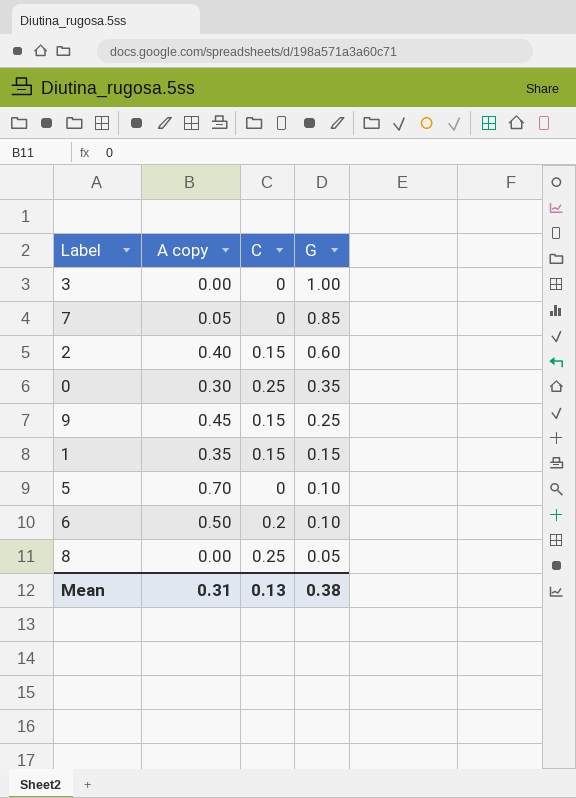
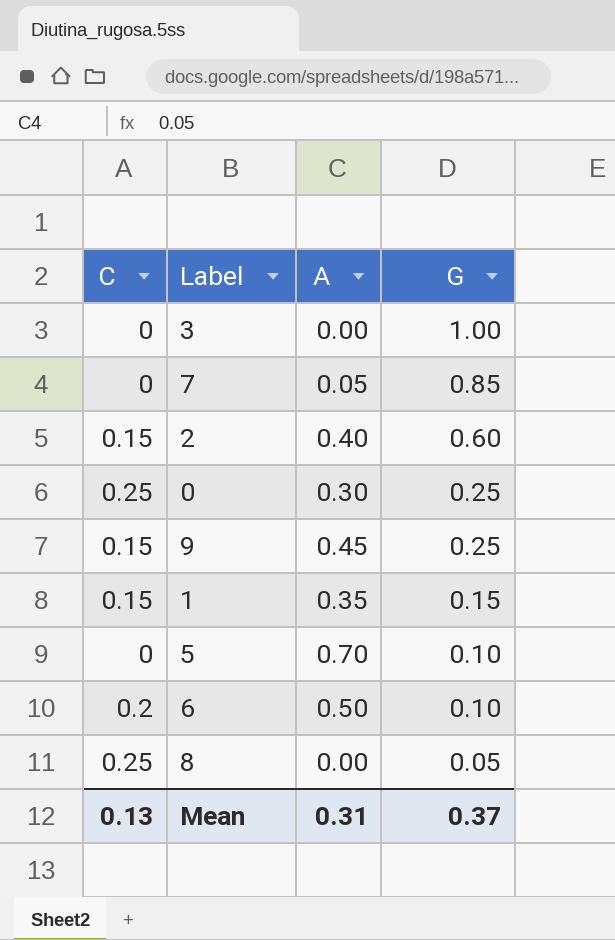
column C | position: 3 -> 1
column name: A copy -> A
0 | G: 0.35 -> 0.25
Mean | G: 0.38 -> 0.37

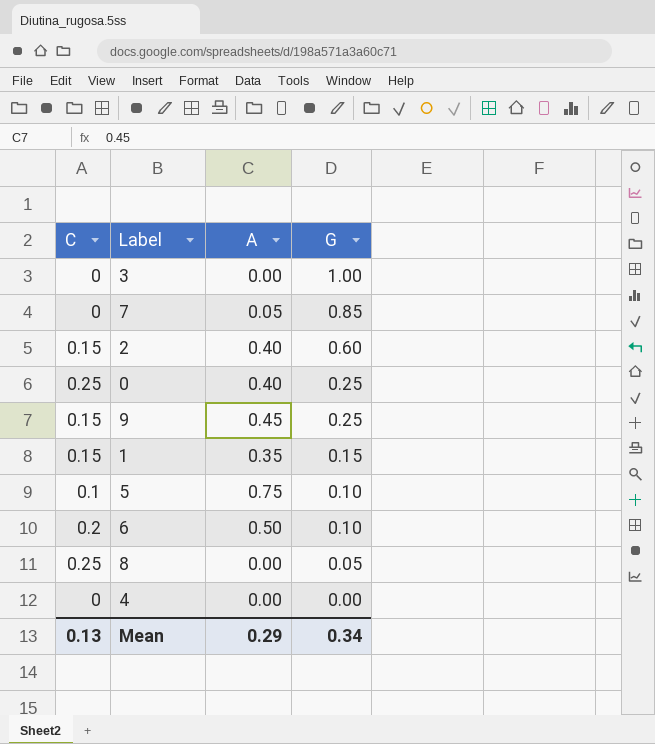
0 | A: 0.30 -> 0.40
5 | C: 0 -> 0.1
5 | A: 0.70 -> 0.75
row 4: none -> 0 | 0.00 | 0.00
Mean | A: 0.31 -> 0.29
Mean | G: 0.37 -> 0.34

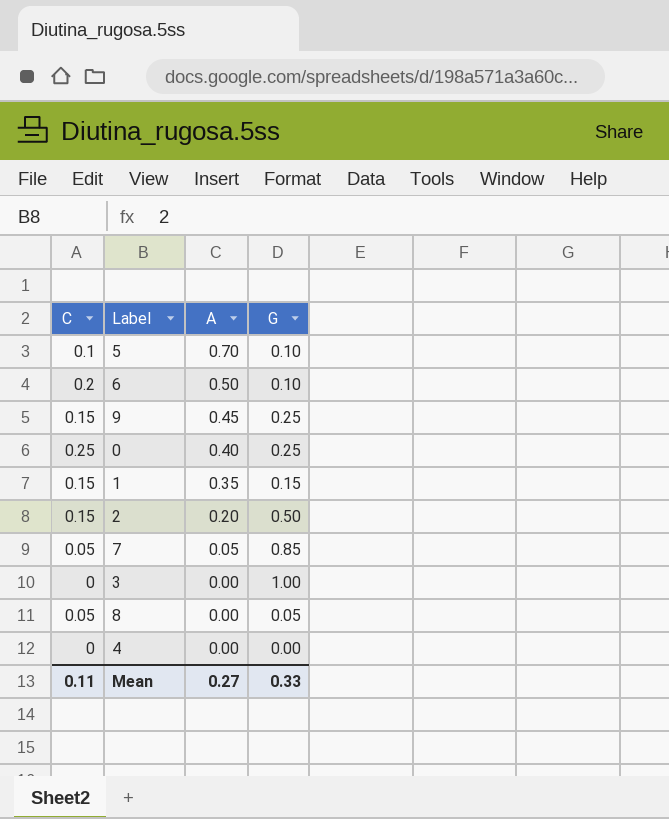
row order: G descending -> A descending
5 | A: 0.75 -> 0.70
2 | A: 0.40 -> 0.20
2 | G: 0.60 -> 0.50
7 | C: 0 -> 0.05
8 | C: 0.25 -> 0.05
Mean | C: 0.13 -> 0.11
Mean | A: 0.29 -> 0.27
Mean | G: 0.34 -> 0.33

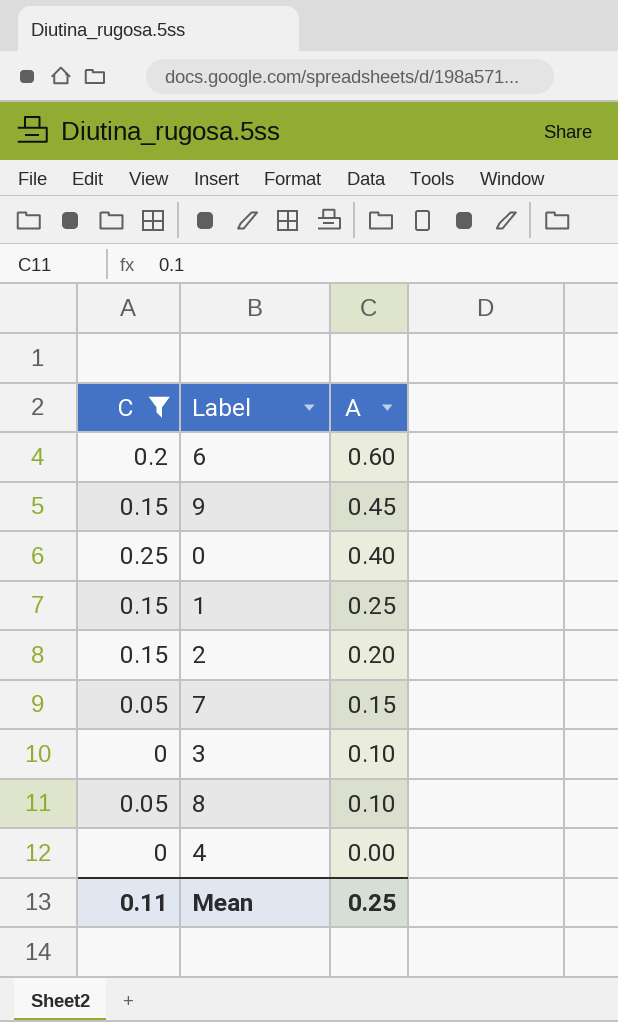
filter: none -> C != 0.1
column G | position: 4 -> none
6 | A: 0.50 -> 0.60
1 | A: 0.35 -> 0.25
7 | A: 0.05 -> 0.15
3 | A: 0.00 -> 0.10
8 | A: 0.00 -> 0.10
Mean | A: 0.27 -> 0.25

